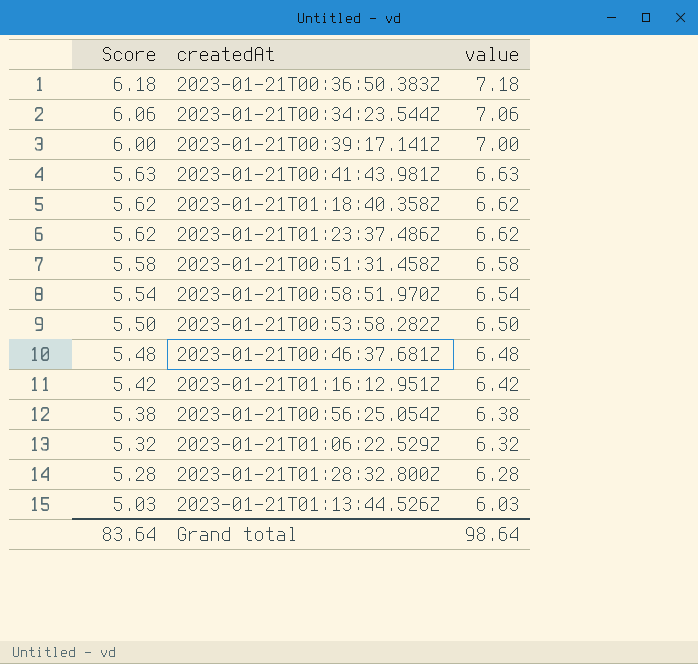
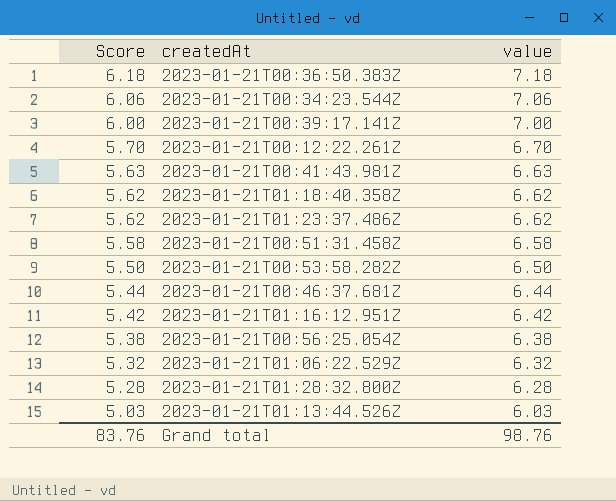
row 2023-01-21T00:58:51.970Z: 5.54 | 6.54 -> none
row 2023-01-21T00:12:22.261Z: none -> 5.70 | 6.70
2023-01-21T00:46:37.681Z | Score: 5.48 -> 5.44
2023-01-21T00:46:37.681Z | value: 6.48 -> 6.44
Grand total | Score: 83.64 -> 83.76
Grand total | value: 98.64 -> 98.76

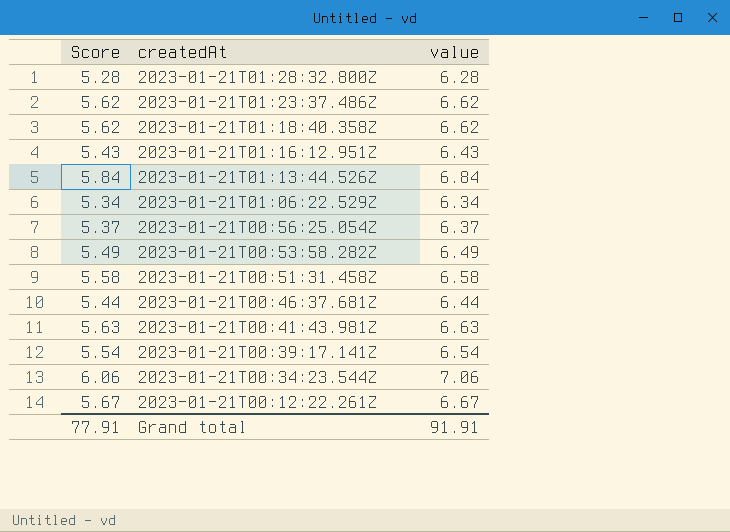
row order: Score descending -> createdAt descending
row 2023-01-21T00:36:50.383Z: 6.18 | 7.18 -> none
2023-01-21T01:16:12.951Z | Score: 5.42 -> 5.43
2023-01-21T01:16:12.951Z | value: 6.42 -> 6.43
2023-01-21T01:13:44.526Z | Score: 5.03 -> 5.84
2023-01-21T01:13:44.526Z | value: 6.03 -> 6.84
2023-01-21T01:06:22.529Z | Score: 5.32 -> 5.34
2023-01-21T01:06:22.529Z | value: 6.32 -> 6.34
2023-01-21T00:56:25.054Z | Score: 5.38 -> 5.37
2023-01-21T00:56:25.054Z | value: 6.38 -> 6.37
2023-01-21T00:53:58.282Z | Score: 5.50 -> 5.49
2023-01-21T00:53:58.282Z | value: 6.50 -> 6.49
2023-01-21T00:39:17.141Z | Score: 6.00 -> 5.54
2023-01-21T00:39:17.141Z | value: 7.00 -> 6.54
2023-01-21T00:12:22.261Z | Score: 5.70 -> 5.67
2023-01-21T00:12:22.261Z | value: 6.70 -> 6.67
Grand total | Score: 83.76 -> 77.91
Grand total | value: 98.76 -> 91.91

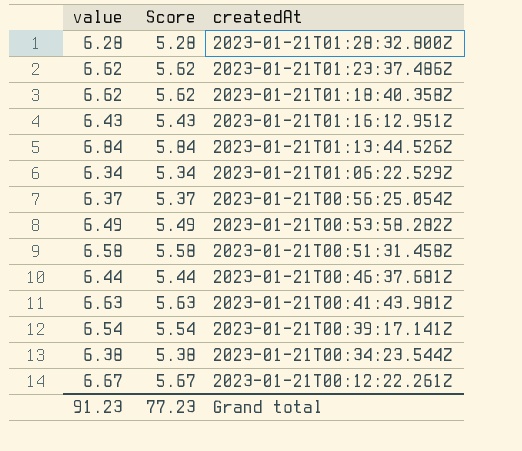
column value | position: 3 -> 1
2023-01-21T00:34:23.544Z | value: 7.06 -> 6.38
2023-01-21T00:34:23.544Z | Score: 6.06 -> 5.38
Grand total | value: 91.91 -> 91.23
Grand total | Score: 77.91 -> 77.23

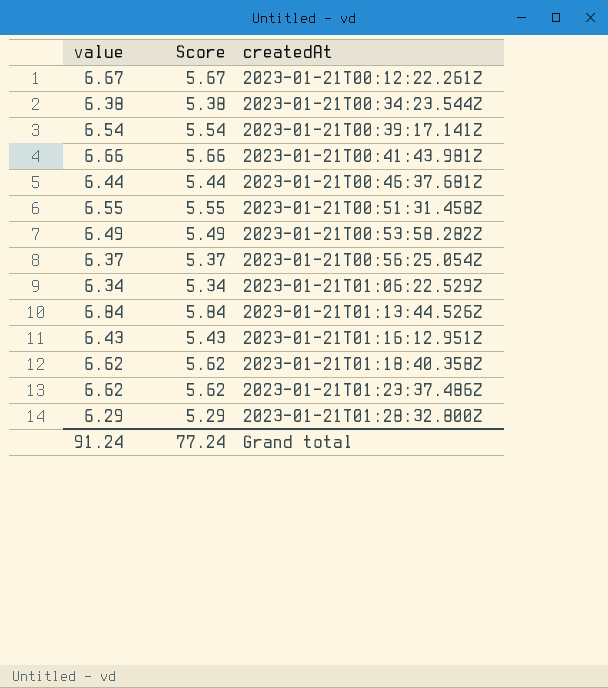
row order: createdAt descending -> createdAt ascending
2023-01-21T00:41:43.981Z | value: 6.63 -> 6.66
2023-01-21T00:41:43.981Z | Score: 5.63 -> 5.66
2023-01-21T00:51:31.458Z | value: 6.58 -> 6.55
2023-01-21T00:51:31.458Z | Score: 5.58 -> 5.55
2023-01-21T01:28:32.800Z | value: 6.28 -> 6.29
2023-01-21T01:28:32.800Z | Score: 5.28 -> 5.29
Grand total | value: 91.23 -> 91.24
Grand total | Score: 77.23 -> 77.24

